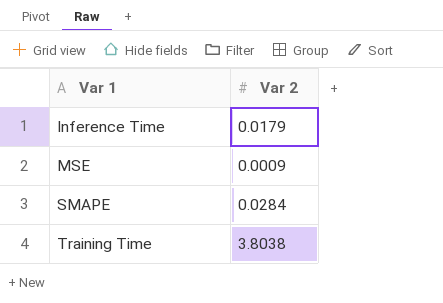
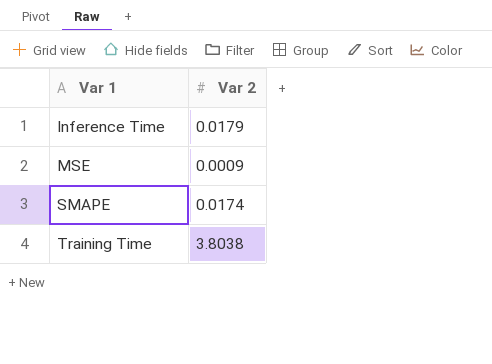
SMAPE | Var 2: 0.0284 -> 0.0174

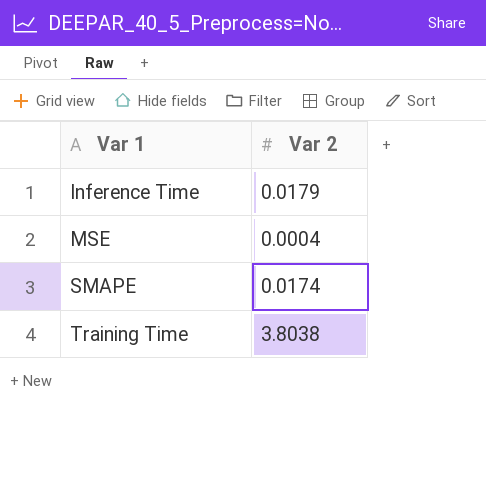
MSE | Var 2: 0.0009 -> 0.0004

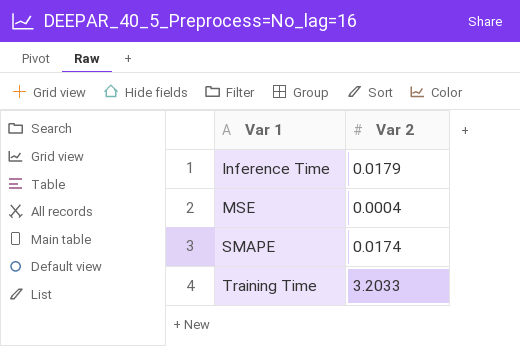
Training Time | Var 2: 3.8038 -> 3.2033

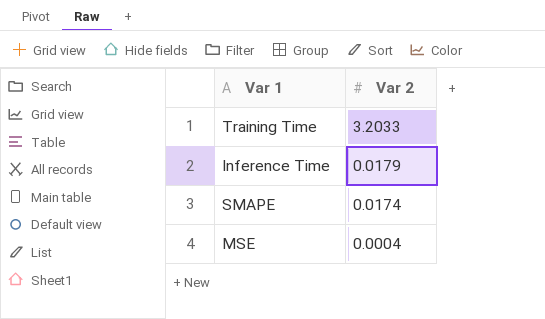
row order: Var 1 ascending -> Var 2 descending

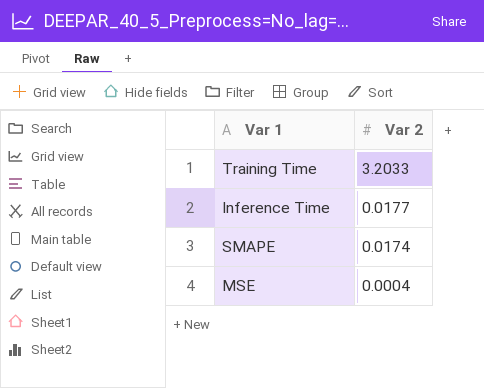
Inference Time | Var 2: 0.0179 -> 0.0177

